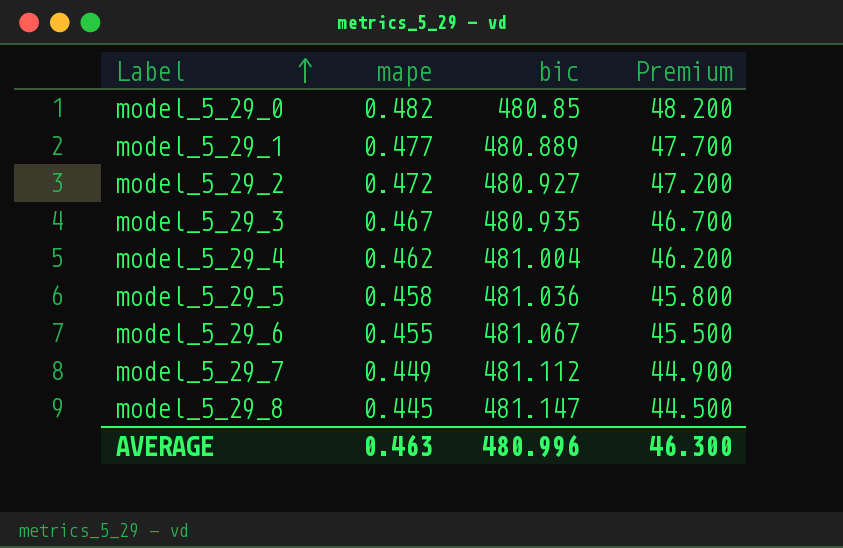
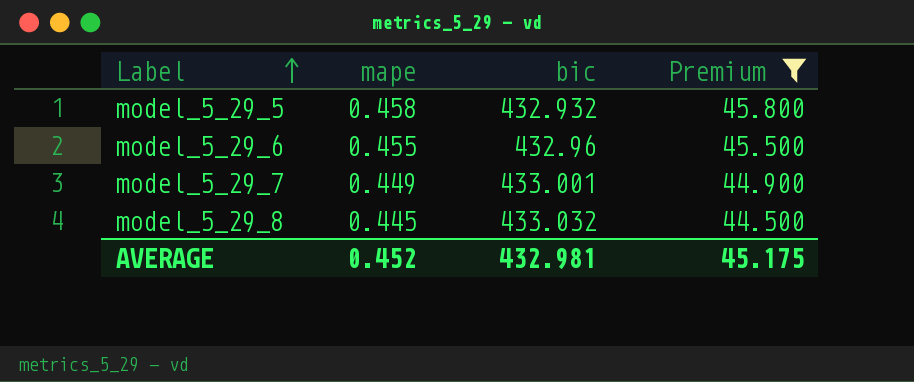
filter: none -> Premium <= 45.800
model_5_29_5 | bic: 481.036 -> 432.932
model_5_29_6 | bic: 481.067 -> 432.96
model_5_29_7 | bic: 481.112 -> 433.001
model_5_29_8 | bic: 481.147 -> 433.032
AVERAGE | mape: 0.463 -> 0.452
AVERAGE | bic: 480.996 -> 432.981
AVERAGE | Premium: 46.300 -> 45.175

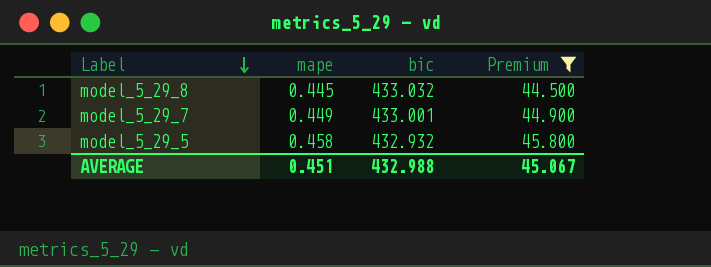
row order: Label ascending -> Label descending
row model_5_29_6: 0.455 | 432.96 | 45.500 -> none
AVERAGE | mape: 0.452 -> 0.451
AVERAGE | bic: 432.981 -> 432.988
AVERAGE | Premium: 45.175 -> 45.067

